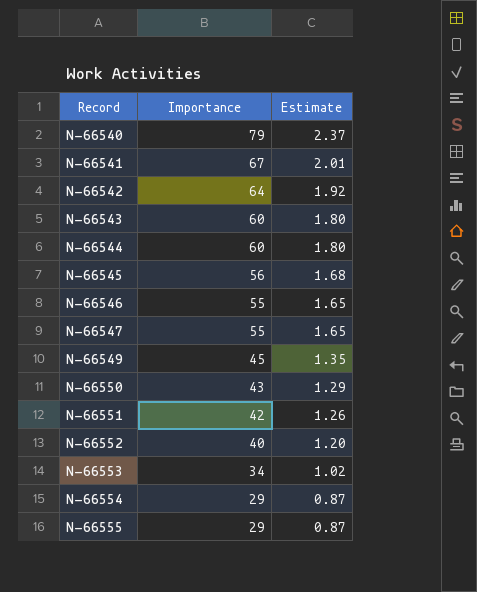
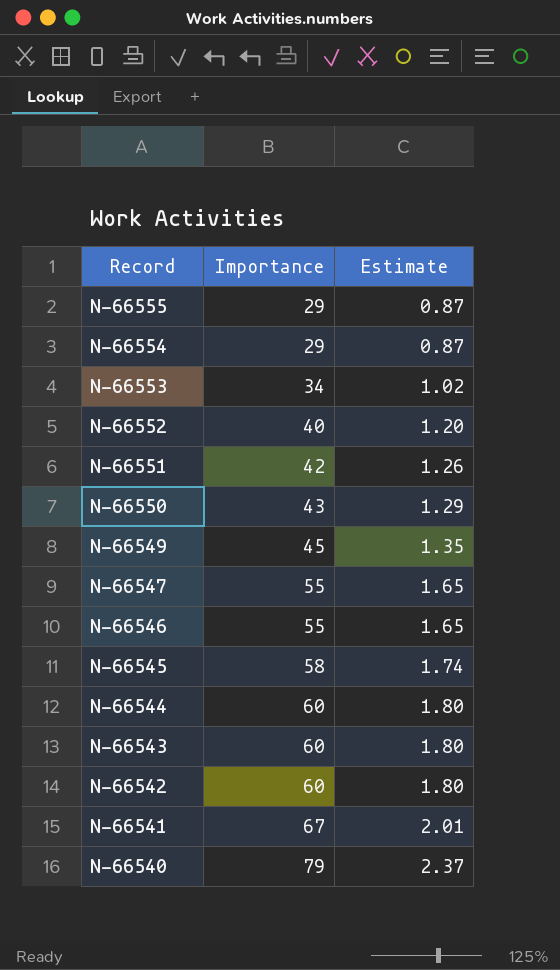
row order: Record ascending -> Record descending
N-66545 | Importance: 56 -> 58
N-66545 | Estimate: 1.68 -> 1.74
N-66542 | Importance: 64 -> 60
N-66542 | Estimate: 1.92 -> 1.80

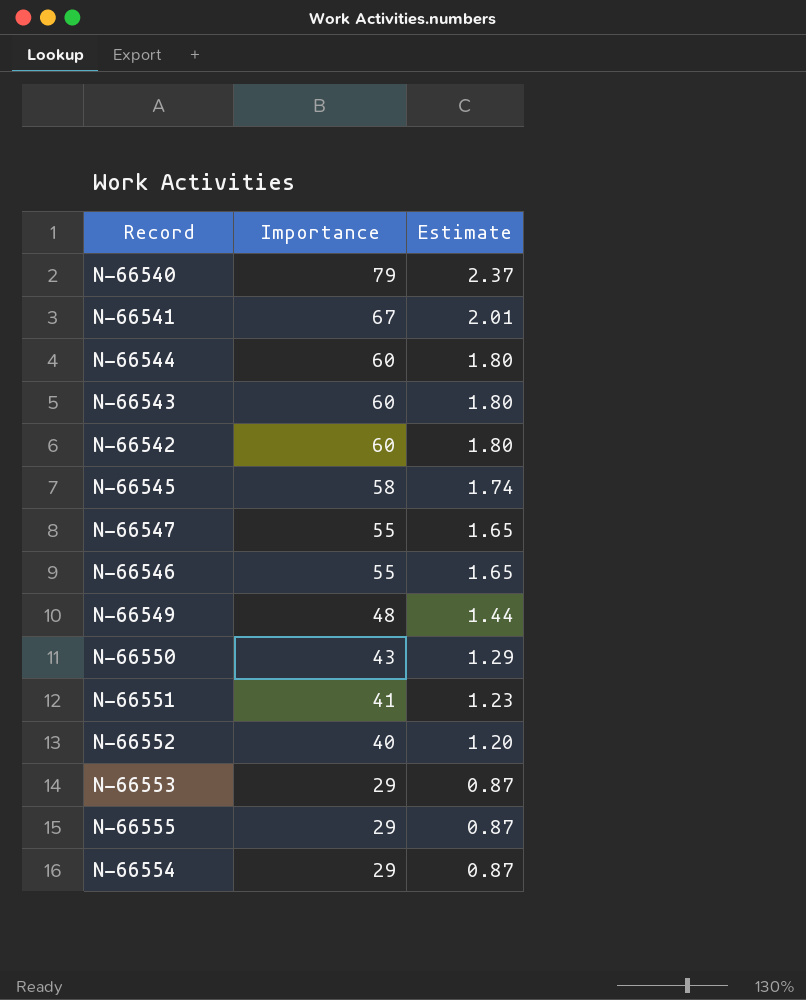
row order: Record descending -> Importance descending
N-66549 | Importance: 45 -> 48
N-66549 | Estimate: 1.35 -> 1.44
N-66551 | Importance: 42 -> 41
N-66551 | Estimate: 1.26 -> 1.23
N-66553 | Importance: 34 -> 29
N-66553 | Estimate: 1.02 -> 0.87

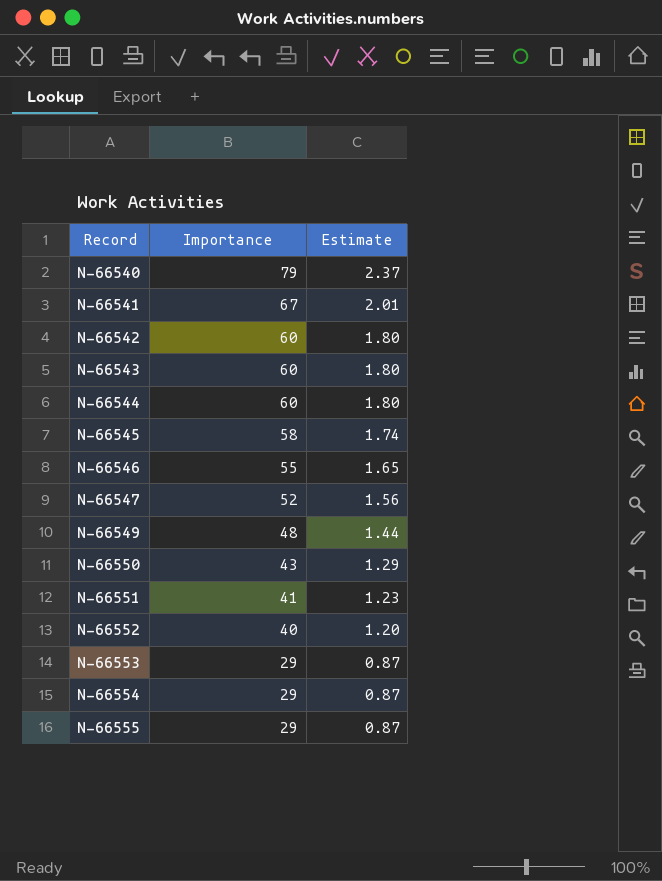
row order: Importance descending -> Record ascending
N-66547 | Importance: 55 -> 52
N-66547 | Estimate: 1.65 -> 1.56

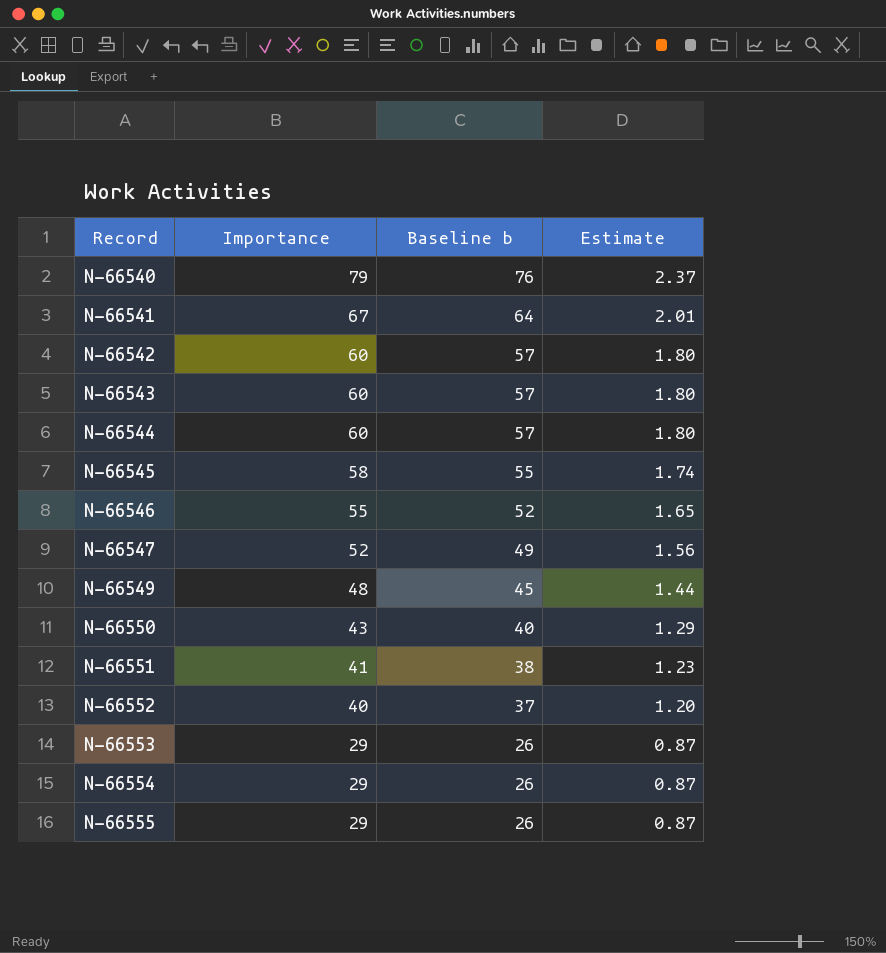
column Baseline b | formula: none -> [Importance] - 3

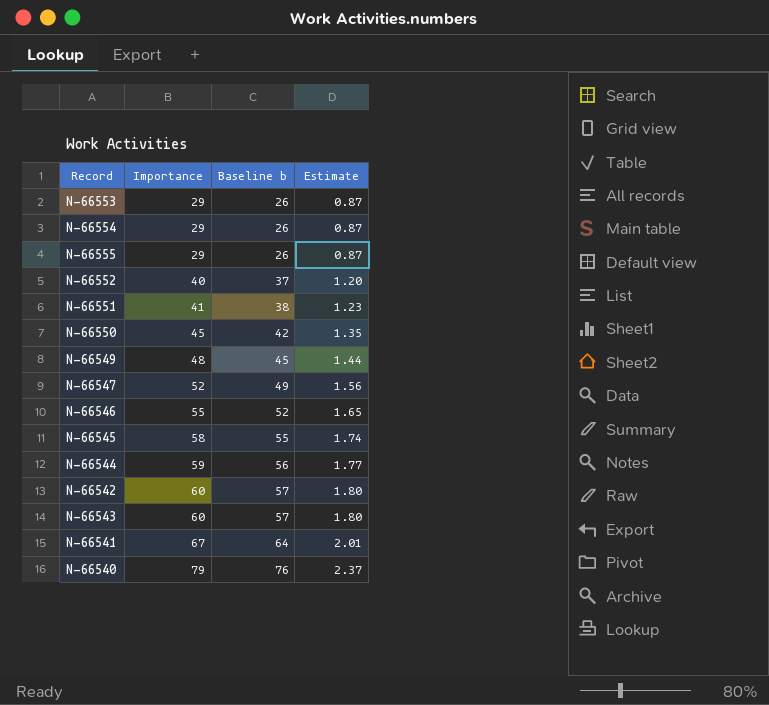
row order: Record ascending -> Importance ascending
N-66550 | Importance: 43 -> 45
N-66550 | Baseline b: 40 -> 42
N-66550 | Estimate: 1.29 -> 1.35
N-66544 | Importance: 60 -> 59
N-66544 | Baseline b: 57 -> 56
N-66544 | Estimate: 1.80 -> 1.77

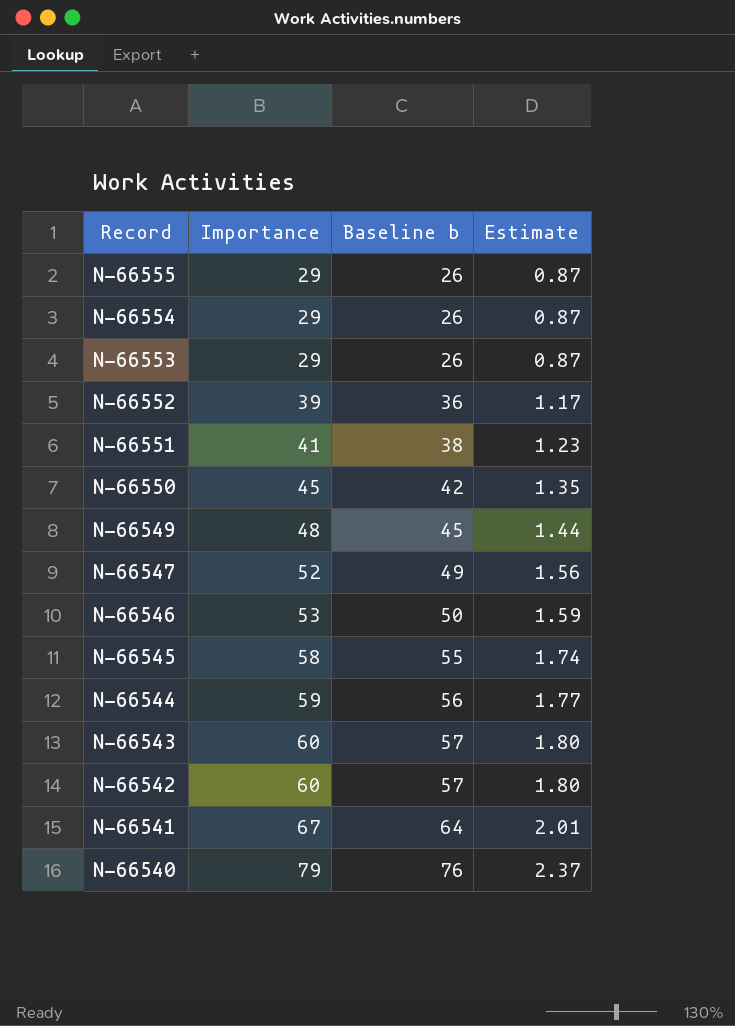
row order: Importance ascending -> Record descending
N-66552 | Importance: 40 -> 39
N-66552 | Baseline b: 37 -> 36
N-66552 | Estimate: 1.20 -> 1.17
N-66546 | Importance: 55 -> 53
N-66546 | Baseline b: 52 -> 50
N-66546 | Estimate: 1.65 -> 1.59

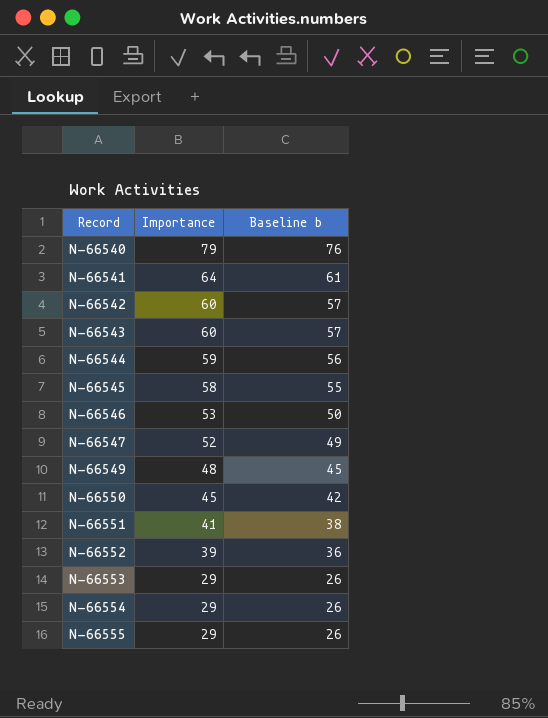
row order: Record descending -> Record ascending
column Estimate | formula: [Importance] * 0.03 -> none
N-66541 | Importance: 67 -> 64
N-66541 | Baseline b: 64 -> 61

